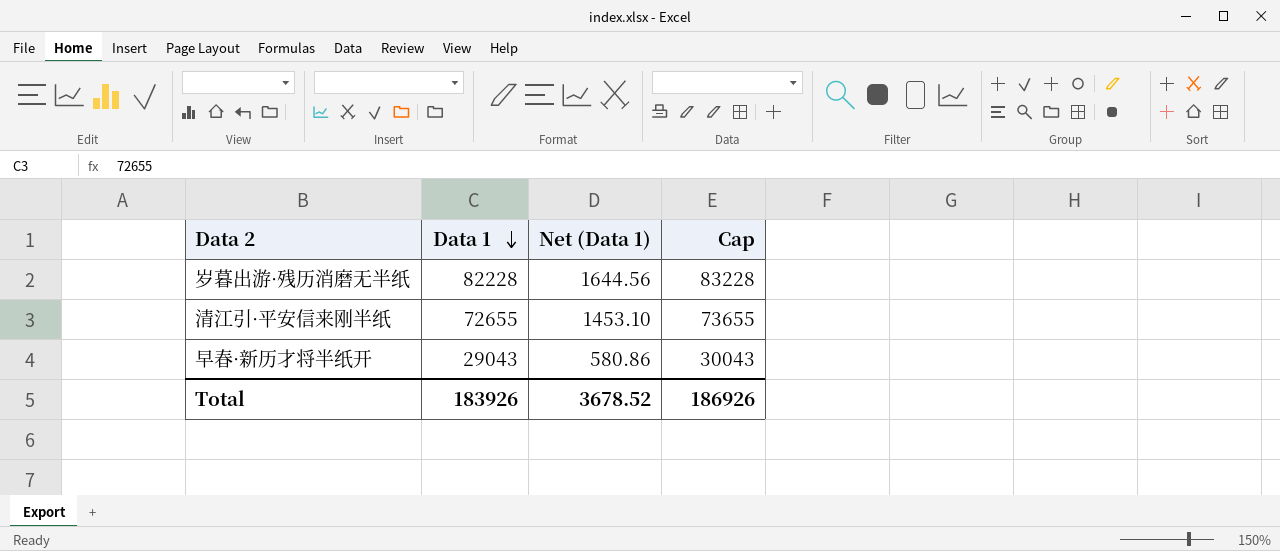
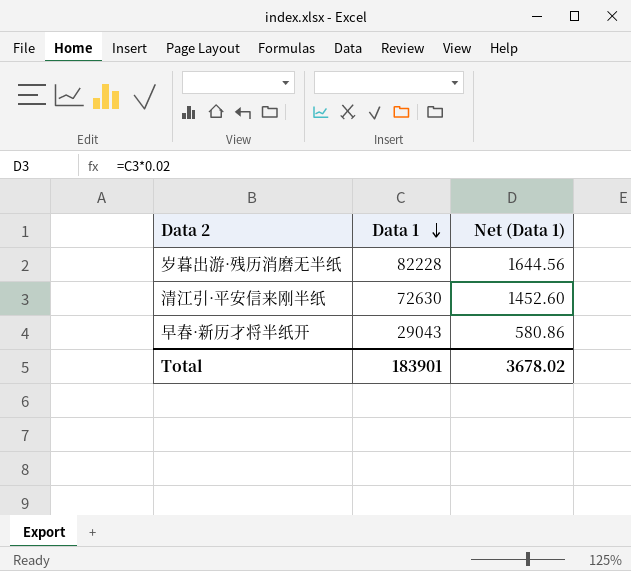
column Cap | formula: [Data 1] + 1000 -> none
清江引·平安信来刚半纸 | Data 1: 72655 -> 72630
清江引·平安信来刚半纸 | Net (Data 1): 1453.10 -> 1452.60
Total | Data 1: 183926 -> 183901
Total | Net (Data 1): 3678.52 -> 3678.02

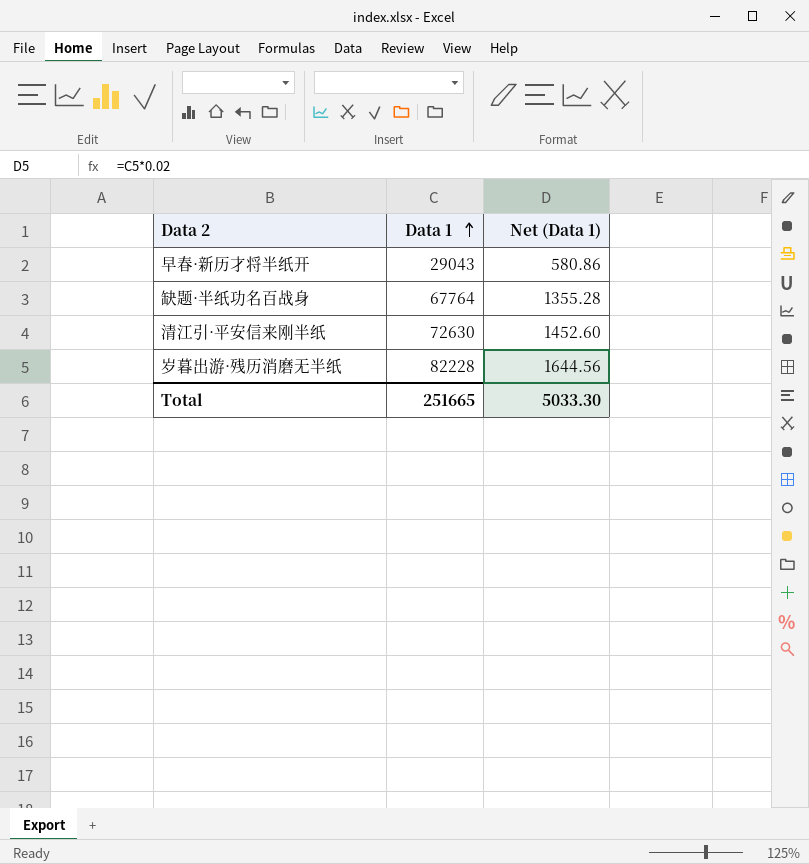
row order: Data 1 descending -> Data 1 ascending
row 缺题·半纸功名百战身: none -> 67764 | 1355.28
Total | Data 1: 183901 -> 251665
Total | Net (Data 1): 3678.02 -> 5033.30

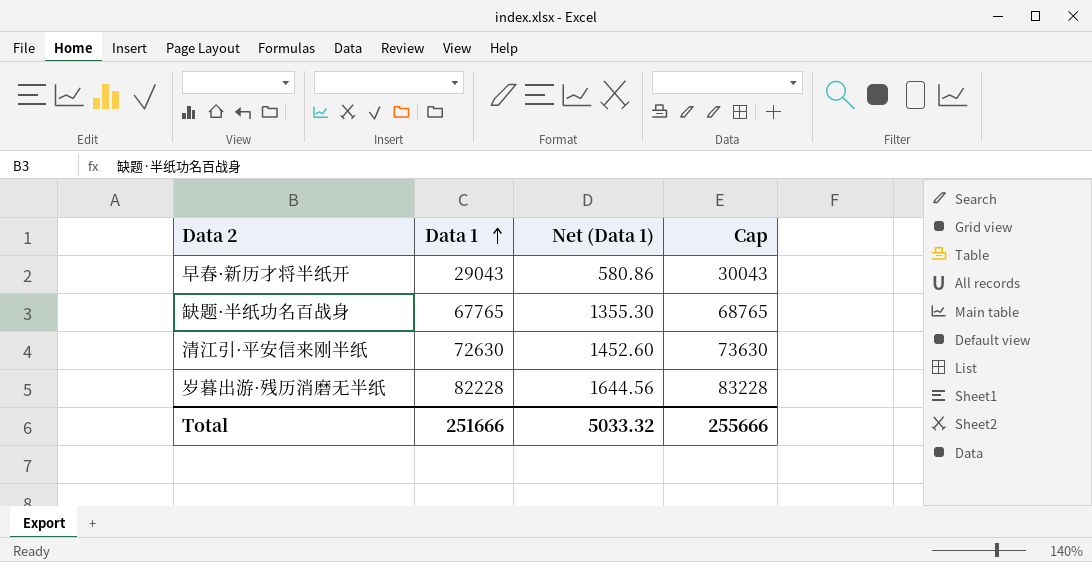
column Cap | formula: none -> [Data 1] + 1000
缺题·半纸功名百战身 | Data 1: 67764 -> 67765
缺题·半纸功名百战身 | Net (Data 1): 1355.28 -> 1355.30
Total | Data 1: 251665 -> 251666
Total | Net (Data 1): 5033.30 -> 5033.32

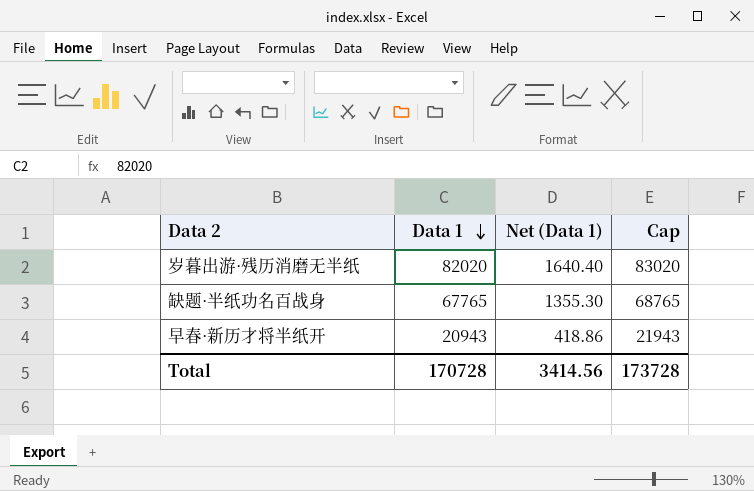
row order: Data 1 ascending -> Data 1 descending
row 清江引·平安信来刚半纸: 72630 | 1452.60 | 73630 -> none
岁暮出游·残历消磨无半纸 | Data 1: 82228 -> 82020
岁暮出游·残历消磨无半纸 | Net (Data 1): 1644.56 -> 1640.40
岁暮出游·残历消磨无半纸 | Cap: 83228 -> 83020
早春·新历才将半纸开 | Data 1: 29043 -> 20943
早春·新历才将半纸开 | Net (Data 1): 580.86 -> 418.86
早春·新历才将半纸开 | Cap: 30043 -> 21943
Total | Data 1: 251666 -> 170728
Total | Net (Data 1): 5033.32 -> 3414.56
Total | Cap: 255666 -> 173728

